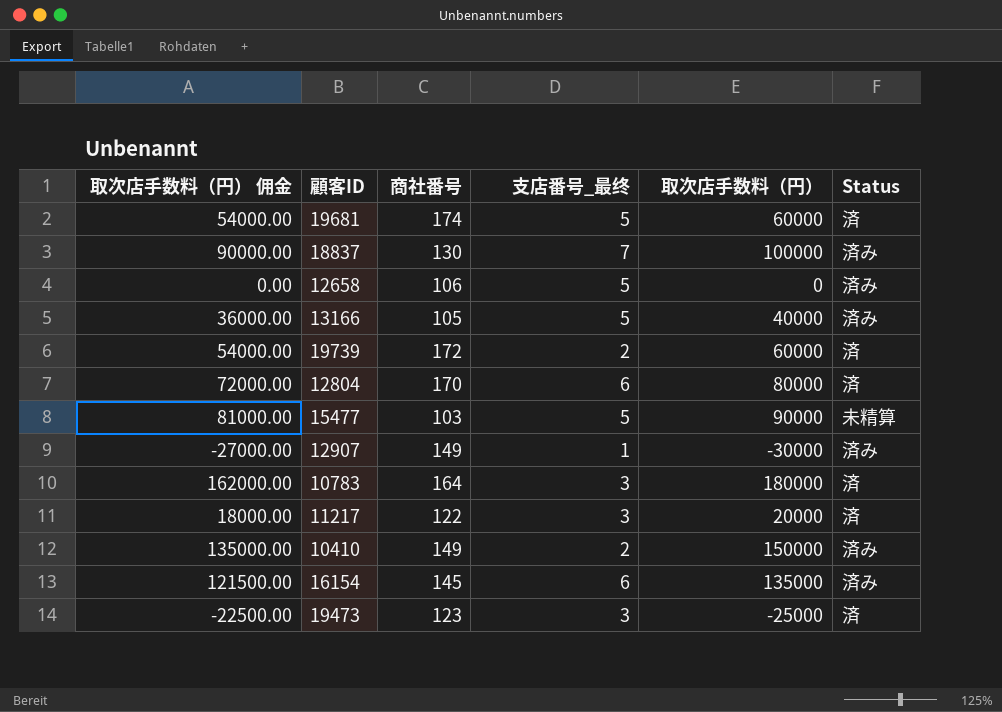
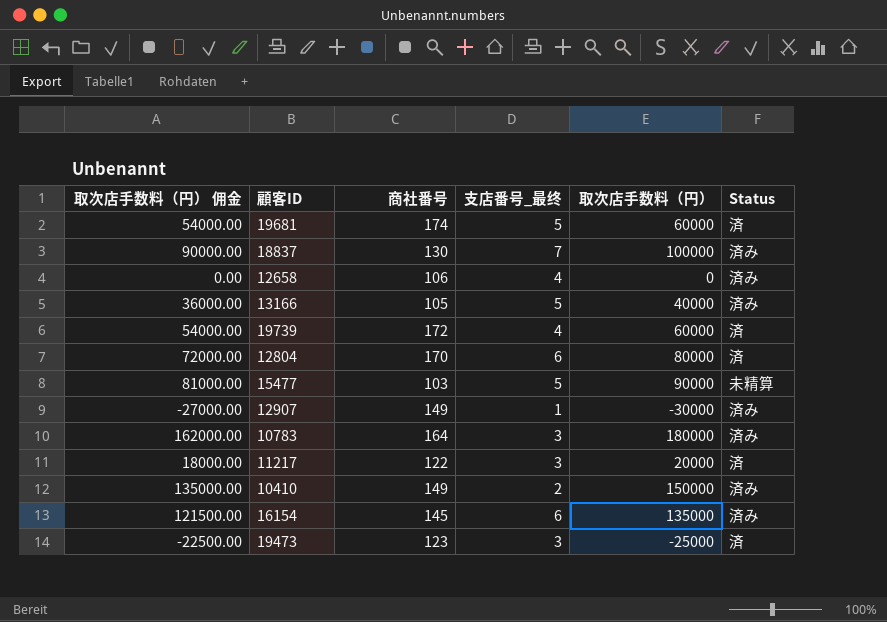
12658 | 支店番号_最终: 5 -> 4
19739 | 支店番号_最终: 2 -> 4
10783 | Status: 済 -> 済み

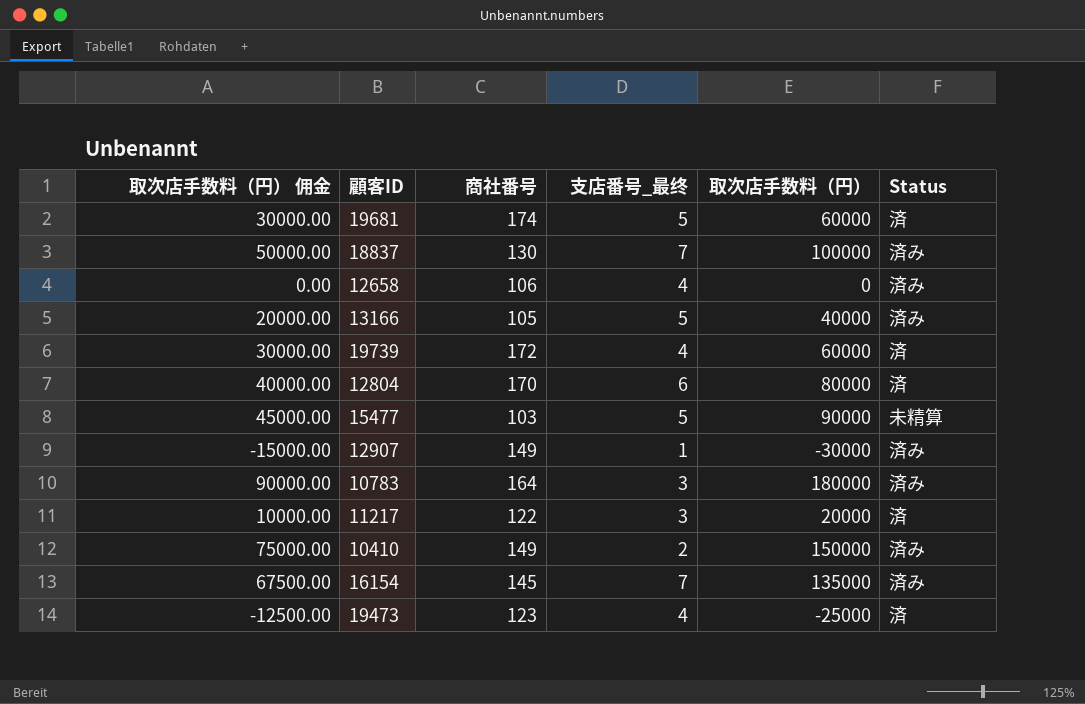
column 取次店手数料（円） 佣金 | formula: [取次店手数料（円）] * 0.9 -> [取次店手数料（円）] * 0.5
16154 | 支店番号_最终: 6 -> 7
19473 | 支店番号_最终: 3 -> 4

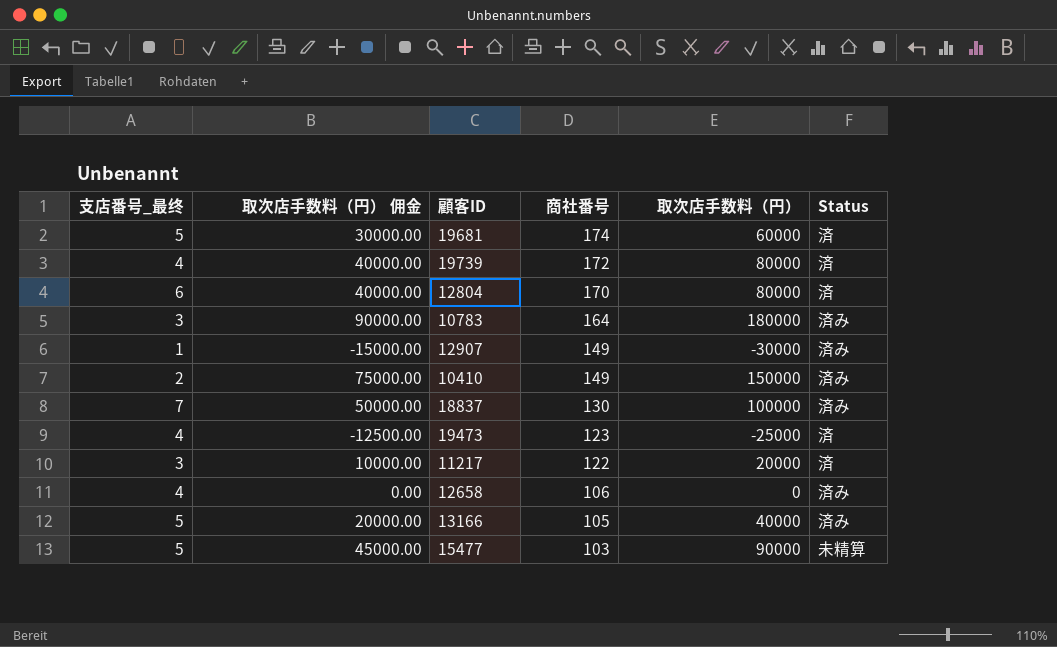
row order: none -> 商社番号 descending
column 支店番号_最终 | position: 4 -> 1
row 16154: 67500.00 | 145 | 7 | 135000 | 済み -> none
19739 | 取次店手数料（円） 佣金: 30000.00 -> 40000.00
19739 | 取次店手数料（円）: 60000 -> 80000

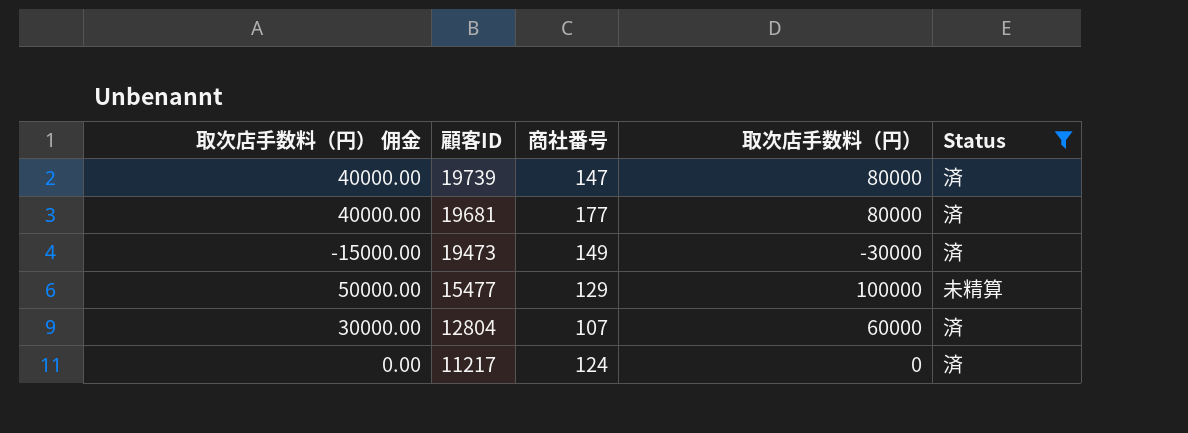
filter: none -> Status != 済み
row order: 商社番号 descending -> 顧客ID descending
column 支店番号_最终 | position: 1 -> none
19739 | 商社番号: 172 -> 147
19681 | 取次店手数料（円） 佣金: 30000.00 -> 40000.00
19681 | 商社番号: 174 -> 177
19681 | 取次店手数料（円）: 60000 -> 80000
19473 | 取次店手数料（円） 佣金: -12500.00 -> -15000.00
19473 | 商社番号: 123 -> 149
19473 | 取次店手数料（円）: -25000 -> -30000
15477 | 取次店手数料（円） 佣金: 45000.00 -> 50000.00
15477 | 商社番号: 103 -> 129
15477 | 取次店手数料（円）: 90000 -> 100000
12804 | 取次店手数料（円） 佣金: 40000.00 -> 30000.00
12804 | 商社番号: 170 -> 107
12804 | 取次店手数料（円）: 80000 -> 60000
11217 | 取次店手数料（円） 佣金: 10000.00 -> 0.00
11217 | 商社番号: 122 -> 124
11217 | 取次店手数料（円）: 20000 -> 0

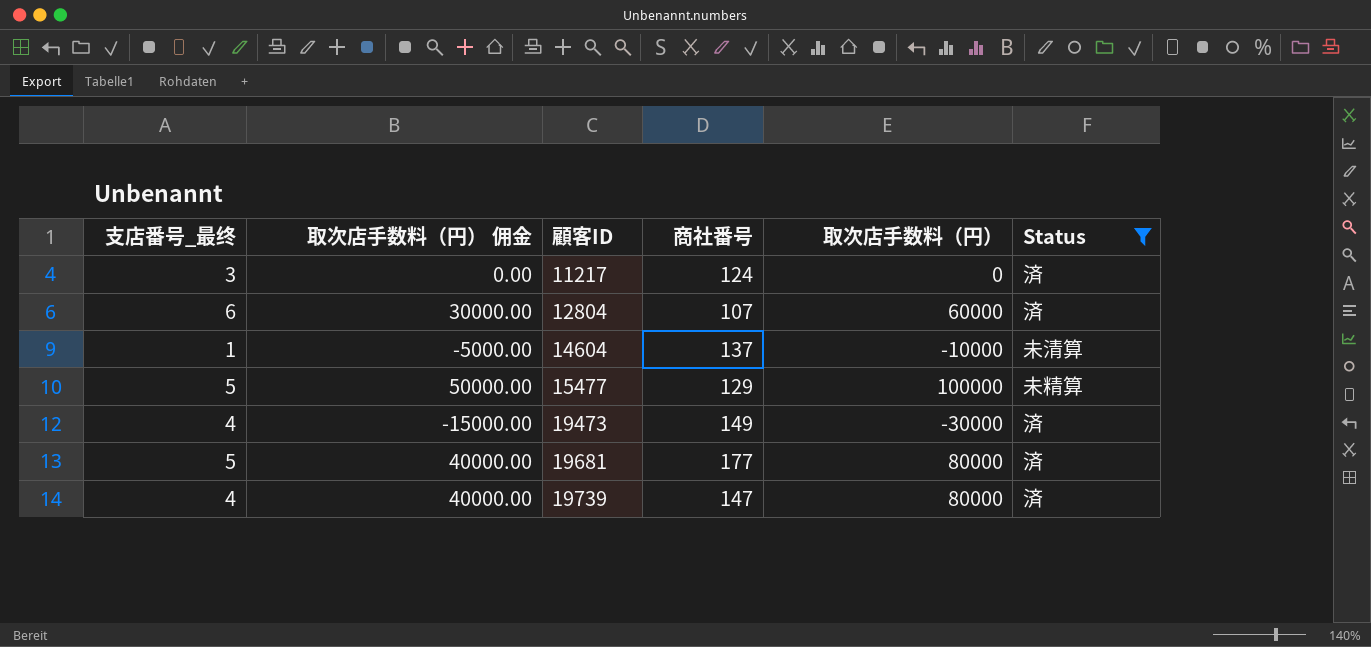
row order: 顧客ID descending -> 顧客ID ascending
column 支店番号_最终 | position: none -> 1
row 14604: none -> 1 | -5000.00 | 137 | -10000 | 未清算

